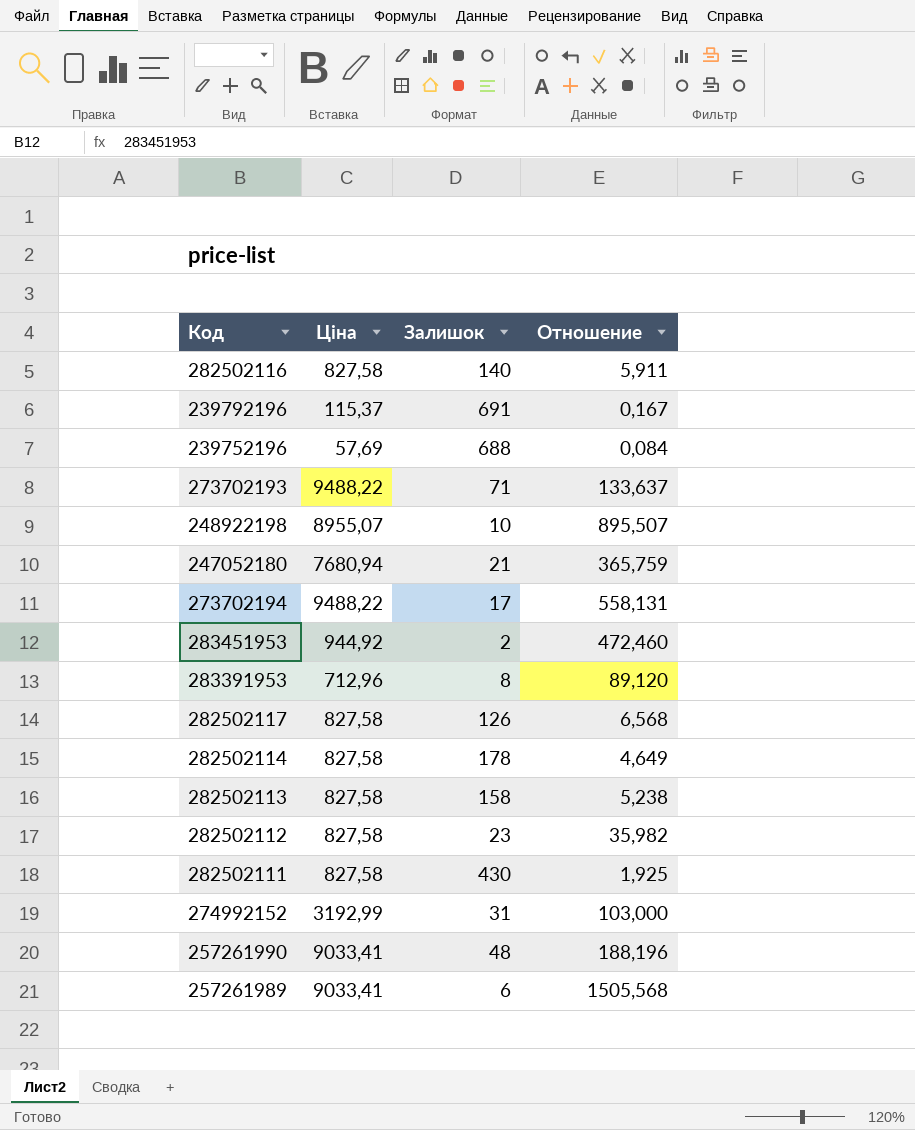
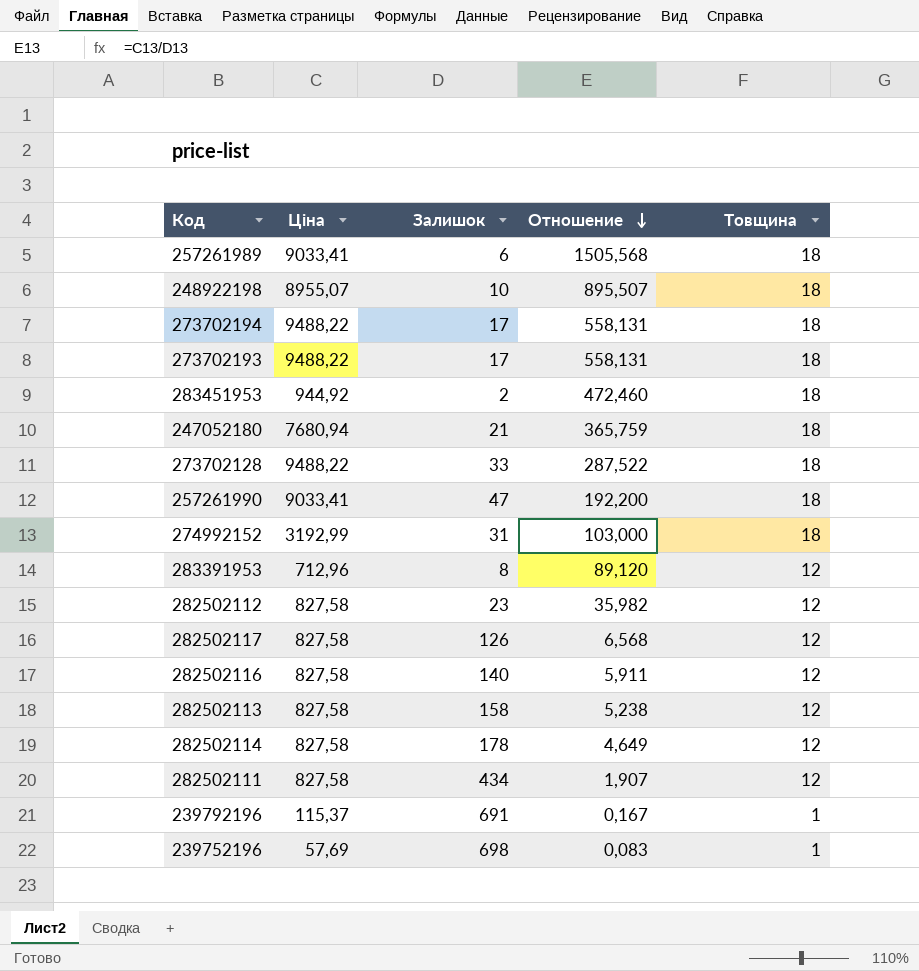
row order: none -> Отношение descending
column Товщина | position: none -> 5
273702193 | Залишок: 71 -> 17
273702193 | Отношение: 133,637 -> 558,131
row 273702128: none -> 9488,22 | 33 | 287,522 | 18
257261990 | Залишок: 48 -> 47
257261990 | Отношение: 188,196 -> 192,200
282502111 | Залишок: 430 -> 434
282502111 | Отношение: 1,925 -> 1,907
239752196 | Залишок: 688 -> 698
239752196 | Отношение: 0,084 -> 0,083

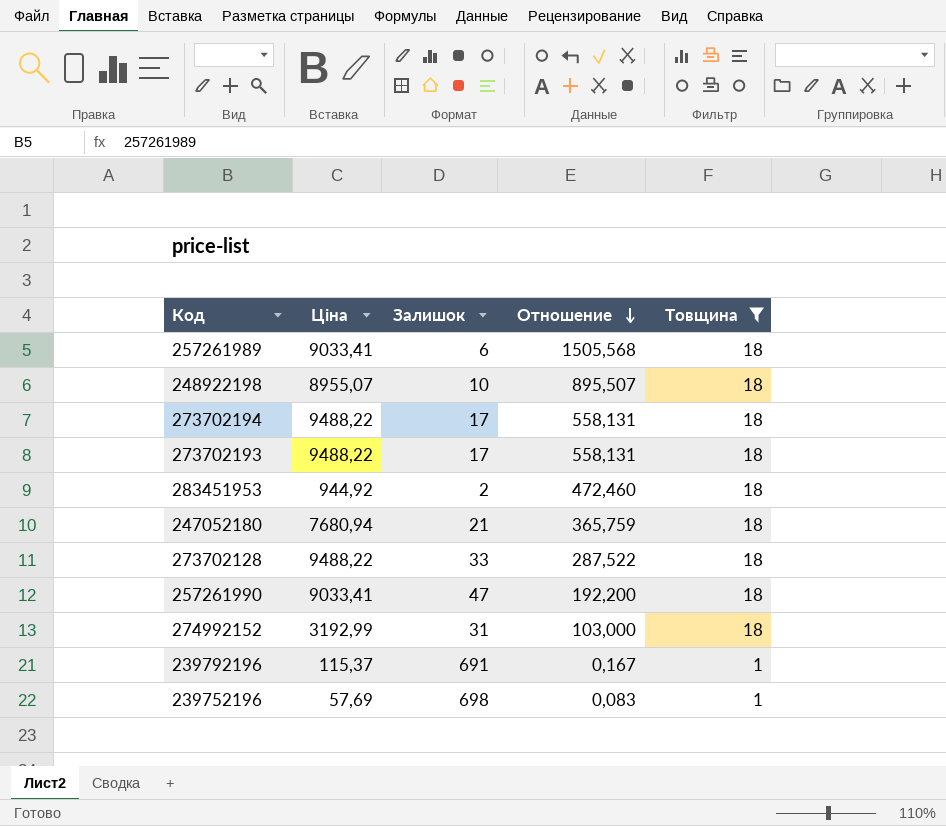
filter: none -> Товщина != 12

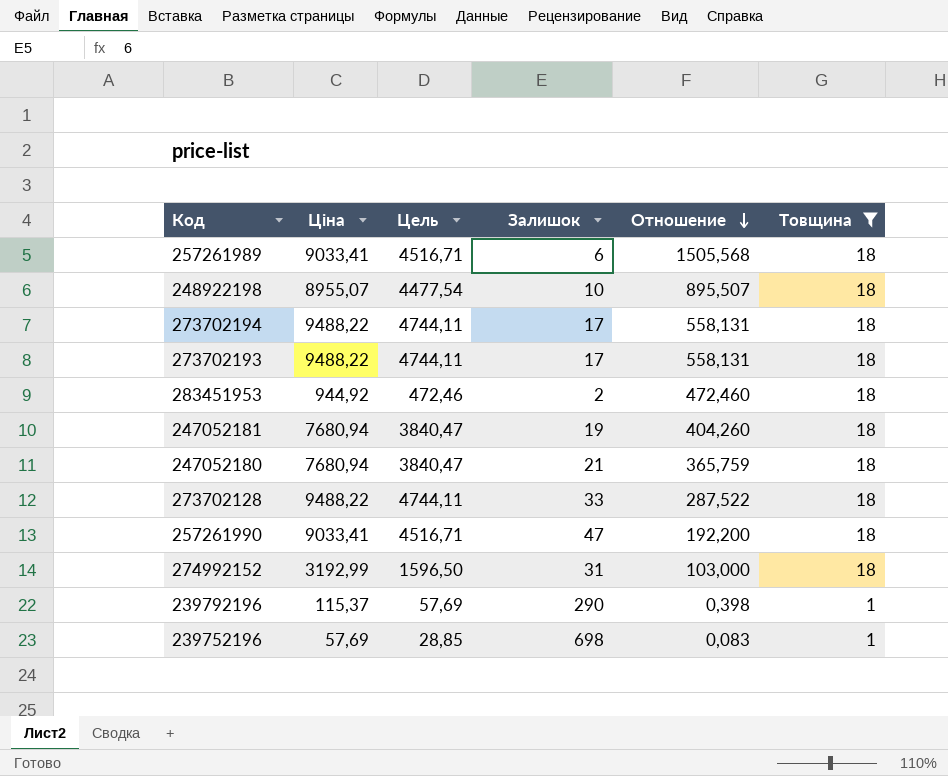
column Цель | formula: none -> [Ціна] * 0,5
row 247052181: none -> 7680,94 | 3840,47 | 19 | 404,260 | 18
239792196 | Залишок: 691 -> 290
239792196 | Отношение: 0,167 -> 0,398

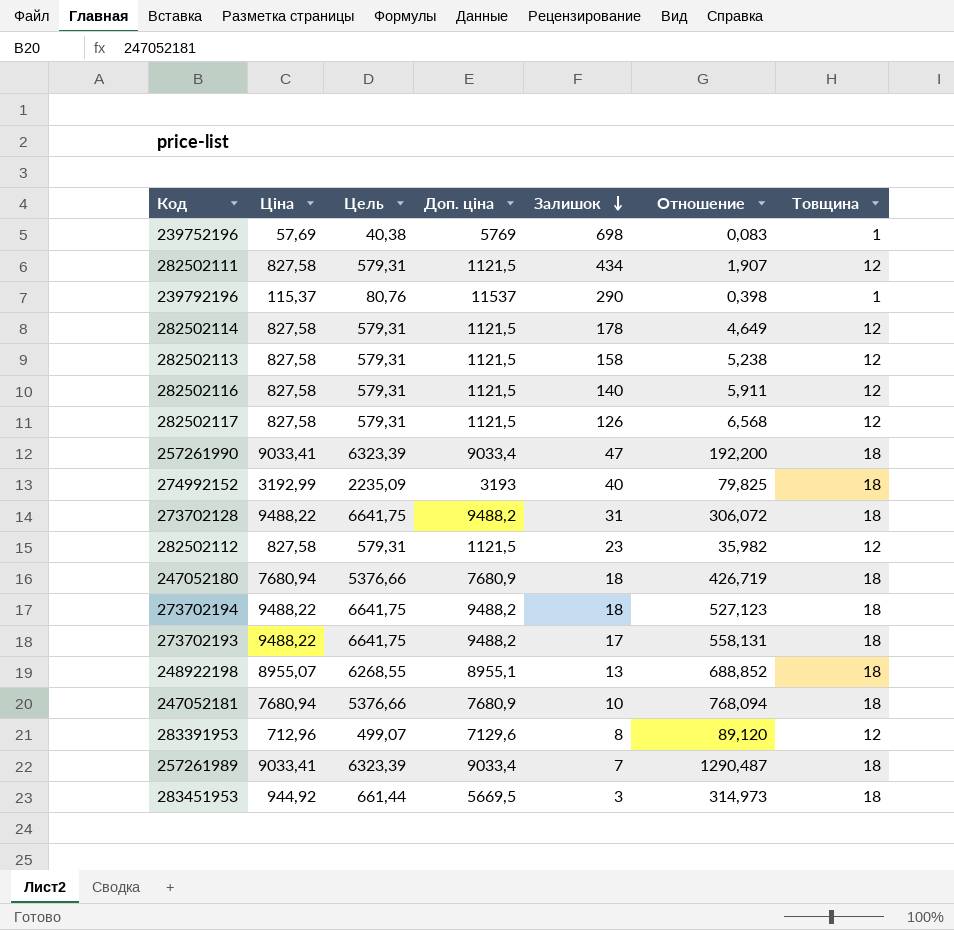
filter: Товщина != 12 -> none
row order: Отношение descending -> Залишок descending
column Цель | formula: [Ціна] * 0,5 -> [Ціна] * 0,7
column Доп. ціна | position: none -> 4
274992152 | Залишок: 31 -> 40
274992152 | Отношение: 103,000 -> 79,825
273702128 | Залишок: 33 -> 31
273702128 | Отношение: 287,522 -> 306,072
247052180 | Залишок: 21 -> 18
247052180 | Отношение: 365,759 -> 426,719
273702194 | Залишок: 17 -> 18
273702194 | Отношение: 558,131 -> 527,123
248922198 | Залишок: 10 -> 13
248922198 | Отношение: 895,507 -> 688,852
247052181 | Залишок: 19 -> 10
247052181 | Отношение: 404,260 -> 768,094
257261989 | Залишок: 6 -> 7
257261989 | Отношение: 1505,568 -> 1290,487
283451953 | Залишок: 2 -> 3
283451953 | Отношение: 472,460 -> 314,973

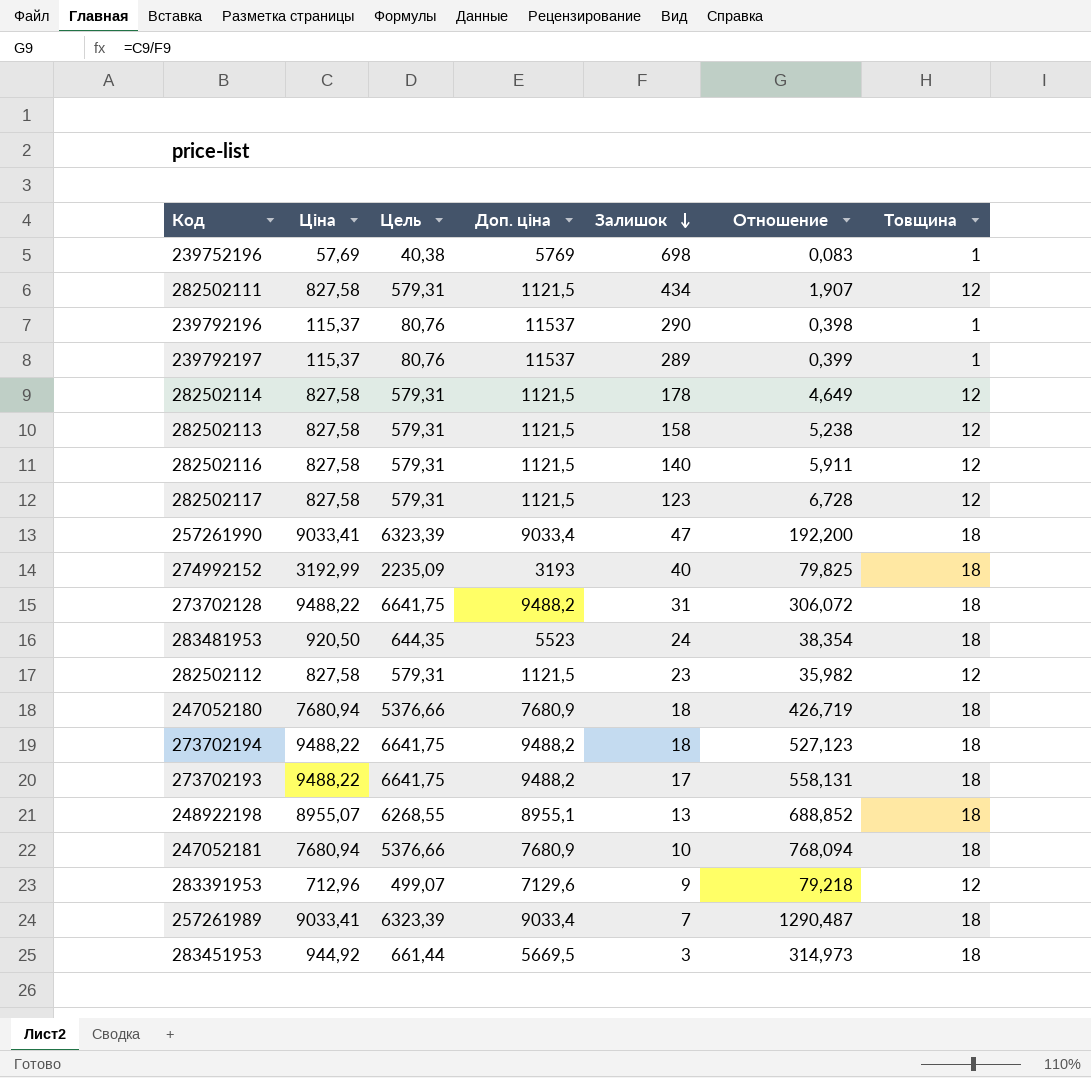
row 239792197: none -> 115,37 | 80,76 | 11537 | 289 | 0,399 | 1
282502117 | Залишок: 126 -> 123
282502117 | Отношение: 6,568 -> 6,728
row 283481953: none -> 920,50 | 644,35 | 5523 | 24 | 38,354 | 18
283391953 | Залишок: 8 -> 9
283391953 | Отношение: 89,120 -> 79,218

